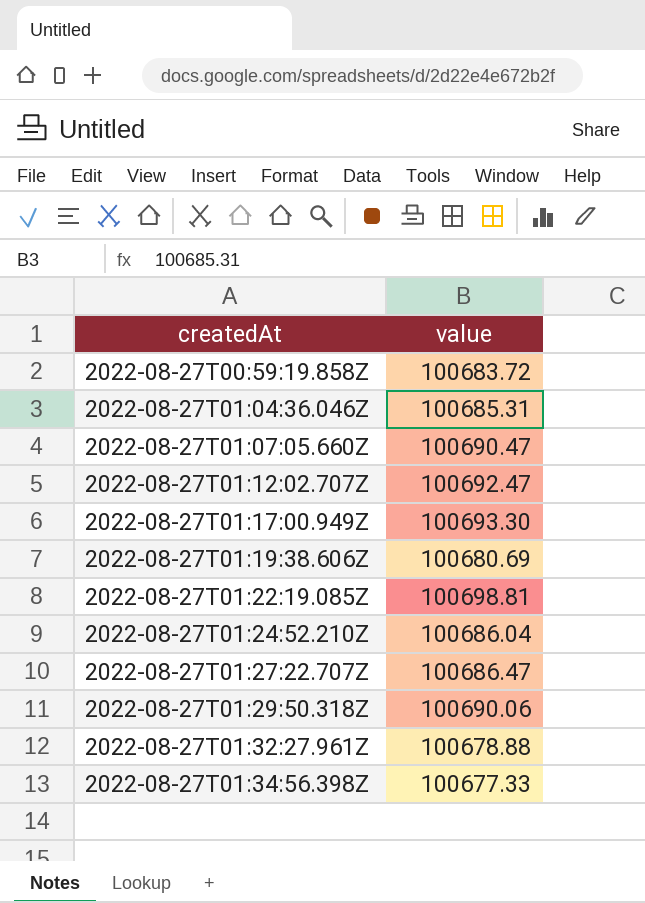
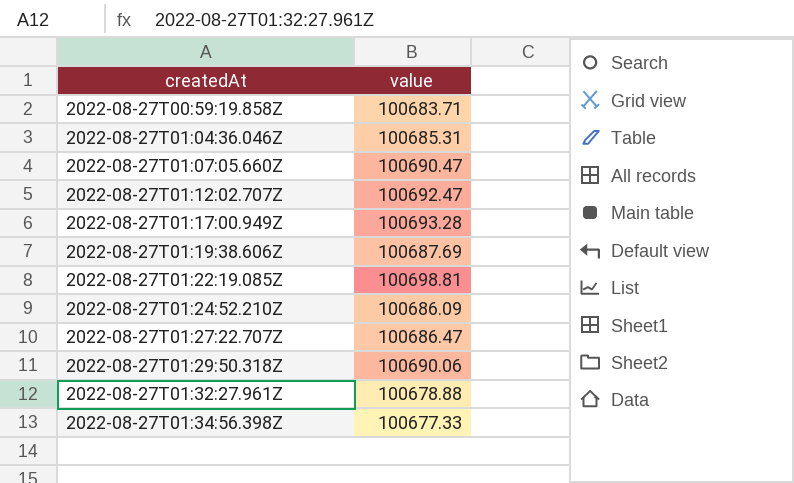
2022-08-27T00:59:19.858Z | value: 100683.72 -> 100683.71
2022-08-27T01:17:00.949Z | value: 100693.30 -> 100693.28
2022-08-27T01:19:38.606Z | value: 100680.69 -> 100687.69
2022-08-27T01:24:52.210Z | value: 100686.04 -> 100686.09

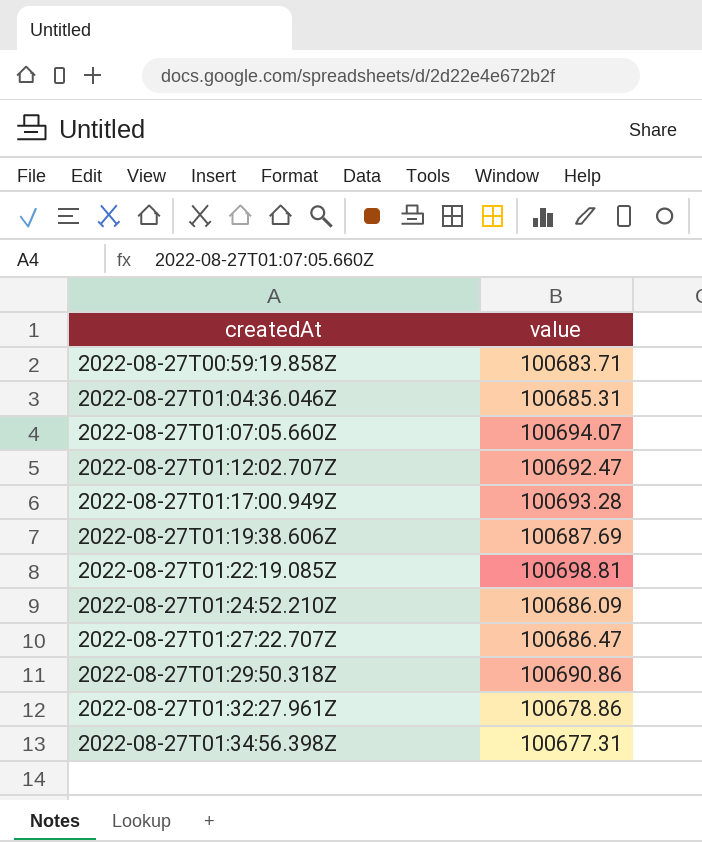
2022-08-27T01:07:05.660Z | value: 100690.47 -> 100694.07
2022-08-27T01:29:50.318Z | value: 100690.06 -> 100690.86
2022-08-27T01:32:27.961Z | value: 100678.88 -> 100678.86
2022-08-27T01:34:56.398Z | value: 100677.33 -> 100677.31

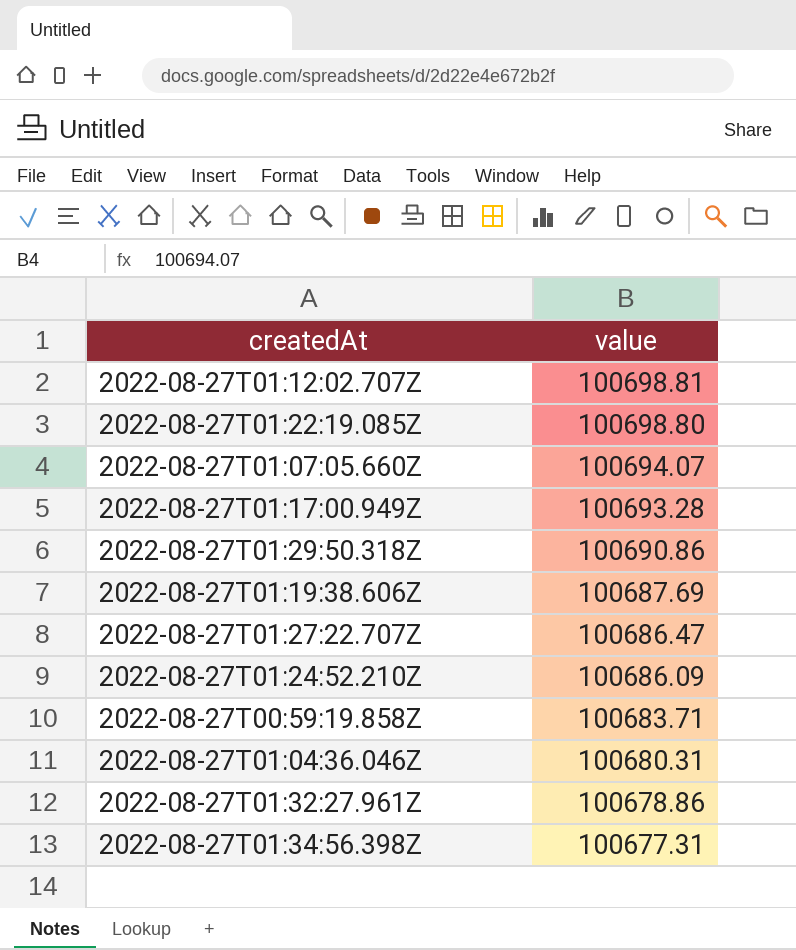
row order: createdAt ascending -> value descending
2022-08-27T01:12:02.707Z | value: 100692.47 -> 100698.81
2022-08-27T01:22:19.085Z | value: 100698.81 -> 100698.80
2022-08-27T01:04:36.046Z | value: 100685.31 -> 100680.31

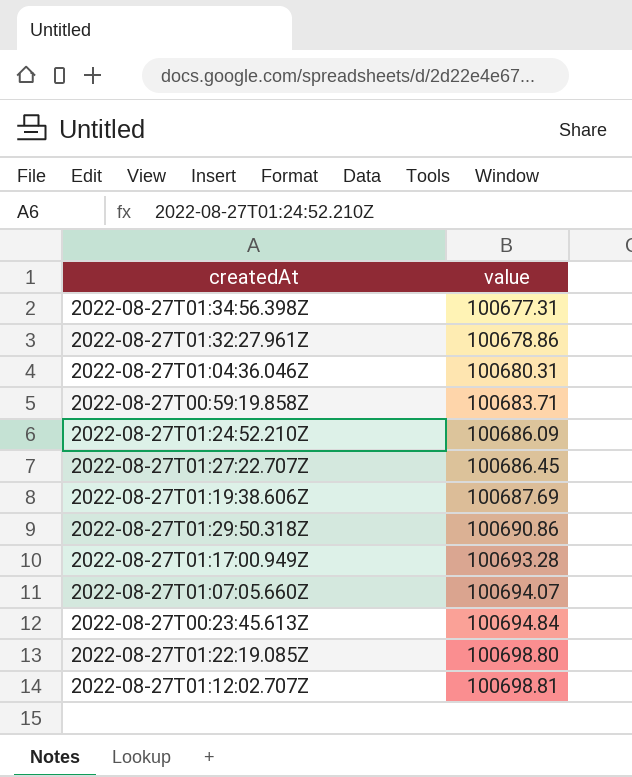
row order: value descending -> value ascending
2022-08-27T01:27:22.707Z | value: 100686.47 -> 100686.45
row 2022-08-27T00:23:45.613Z: none -> 100694.84

